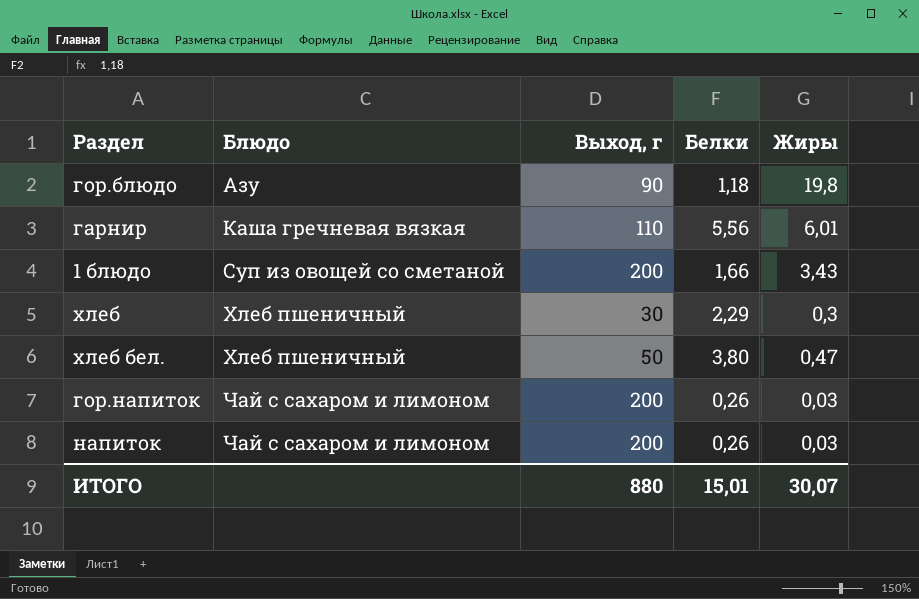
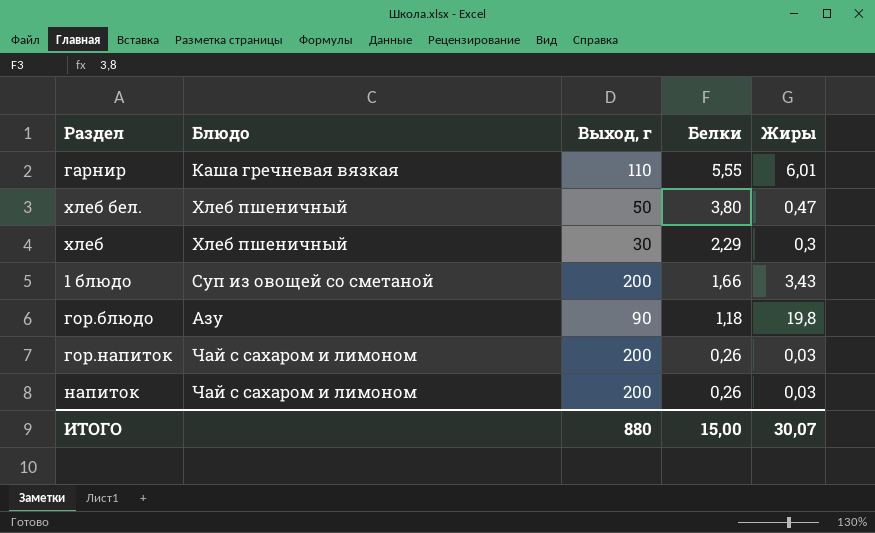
row order: Блюдо ascending -> Белки descending
гарнир | Белки: 5,56 -> 5,55
ИТОГО | Белки: 15,01 -> 15,00

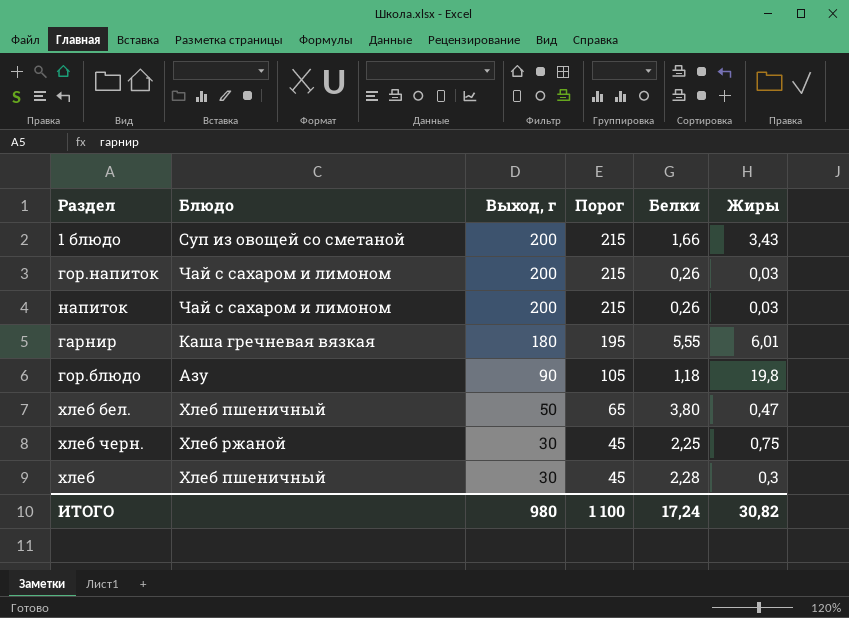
row order: Белки descending -> Выход, г descending
column Порог | formula: none -> [Выход, г] + 15
гарнир | Выход, г: 110 -> 180
row хлеб черн.: none -> Хлеб ржаной | 30 | 45 | 2,25 | 0,75
хлеб | Белки: 2,29 -> 2,28
ИТОГО | Выход, г: 880 -> 980
ИТОГО | Белки: 15,00 -> 17,24
ИТОГО | Жиры: 30,07 -> 30,82

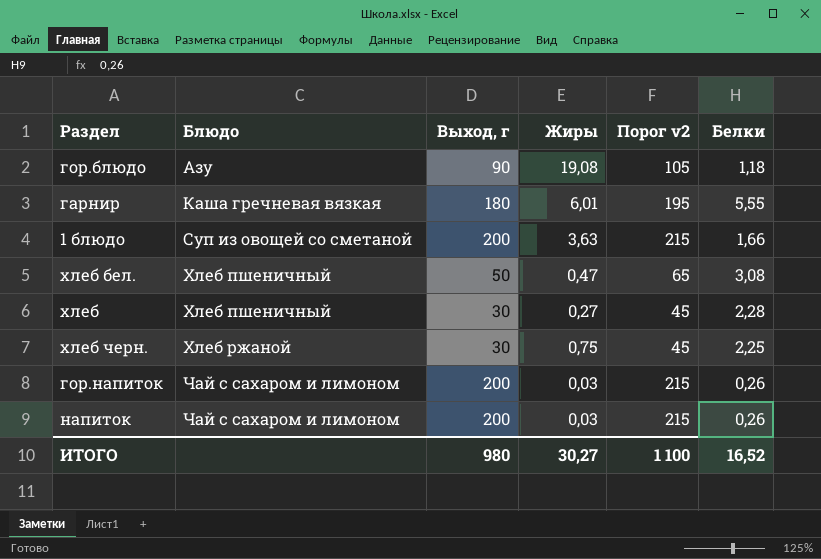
row order: Выход, г descending -> Блюдо ascending
column Жиры | position: 6 -> 4
column name: Порог -> Порог v2
гор.блюдо | Жиры: 19,8 -> 19,08
1 блюдо | Жиры: 3,43 -> 3,63
хлеб бел. | Белки: 3,80 -> 3,08
хлеб | Жиры: 0,3 -> 0,27
ИТОГО | Жиры: 30,82 -> 30,27
ИТОГО | Белки: 17,24 -> 16,52

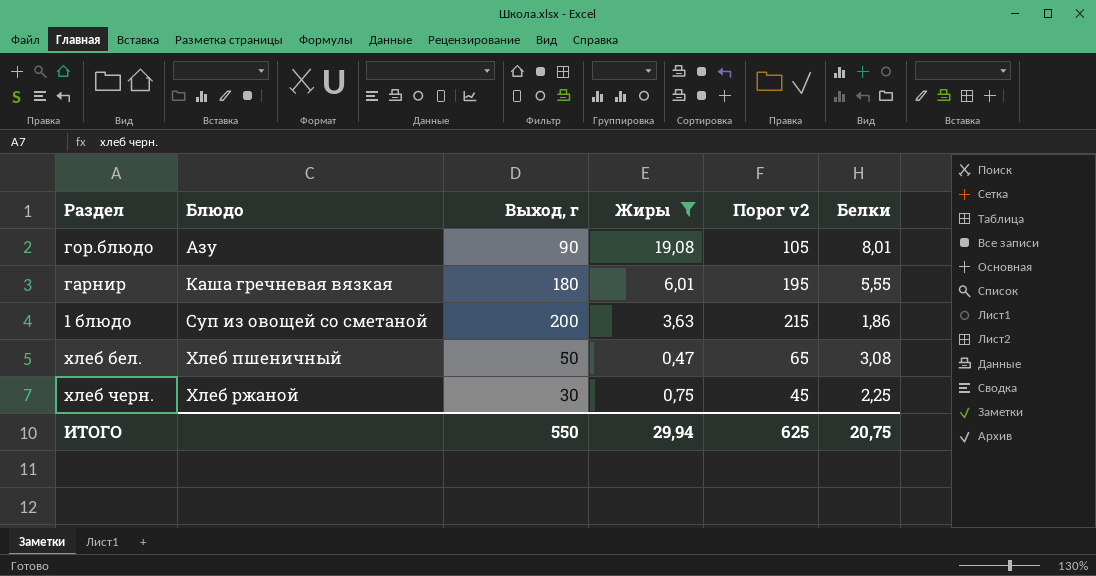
filter: none -> Жиры >= 0,47
гор.блюдо | Белки: 1,18 -> 8,01
1 блюдо | Белки: 1,66 -> 1,86
ИТОГО | Выход, г: 980 -> 550
ИТОГО | Жиры: 30,27 -> 29,94
ИТОГО | Порог v2: 1 100 -> 625
ИТОГО | Белки: 16,52 -> 20,75

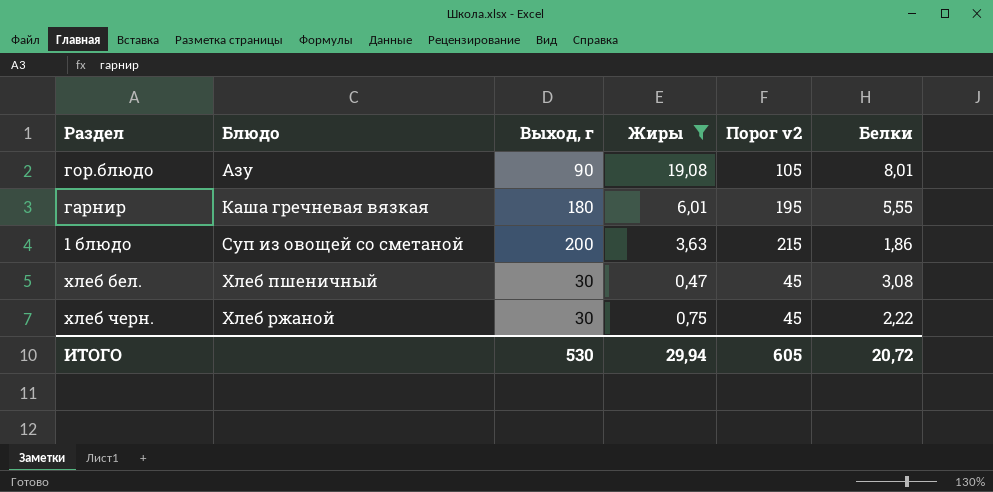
хлеб бел. | Выход, г: 50 -> 30
хлеб бел. | Порог v2: 65 -> 45
хлеб черн. | Белки: 2,25 -> 2,22
ИТОГО | Выход, г: 550 -> 530
ИТОГО | Порог v2: 625 -> 605
ИТОГО | Белки: 20,75 -> 20,72

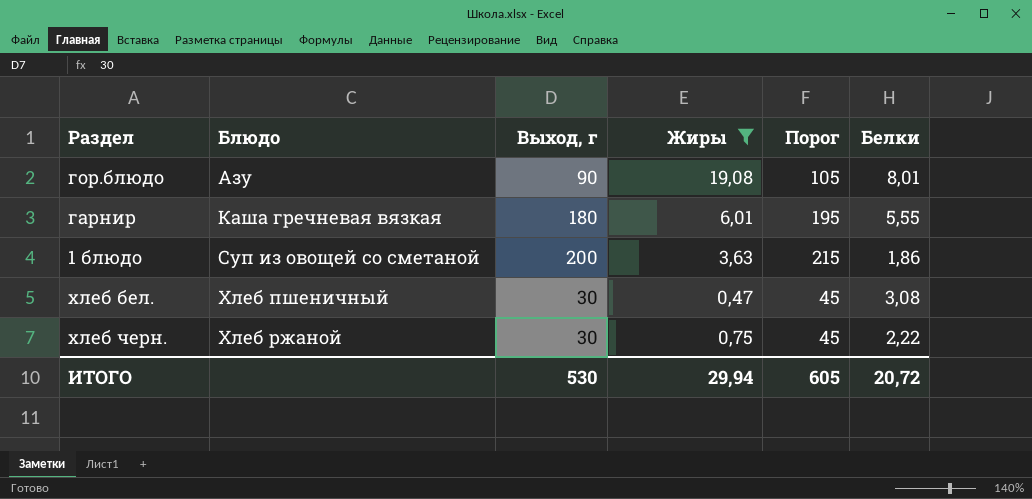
column name: Порог v2 -> Порог

